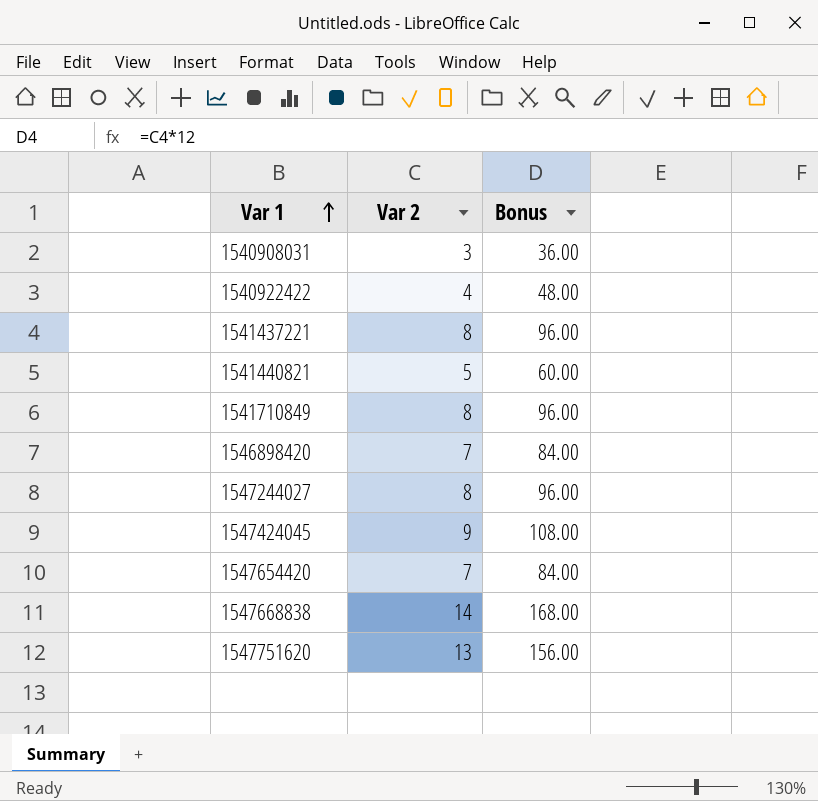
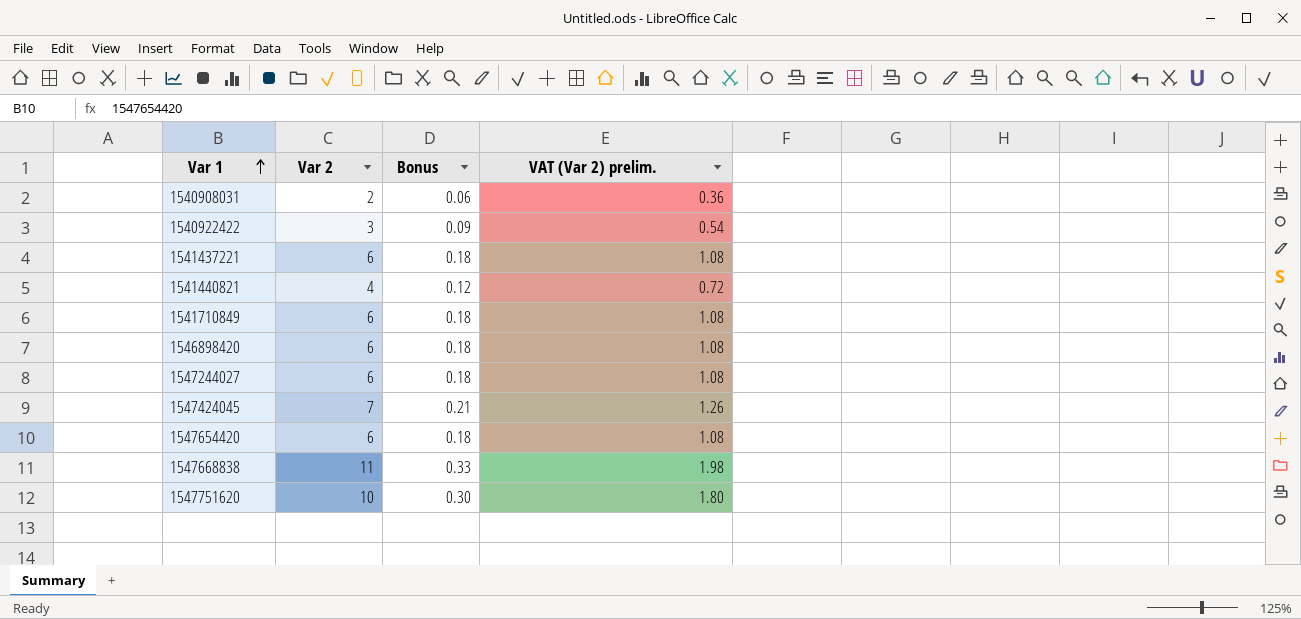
column Bonus | formula: [Var 2] * 12 -> [Var 2] * 0.03
column VAT (Var 2) prelim. | formula: none -> [Var 2] * 0.18
1540908031 | Var 2: 3 -> 2
1540922422 | Var 2: 4 -> 3
1541437221 | Var 2: 8 -> 6
1541440821 | Var 2: 5 -> 4
1541710849 | Var 2: 8 -> 6
1546898420 | Var 2: 7 -> 6
1547244027 | Var 2: 8 -> 6
1547424045 | Var 2: 9 -> 7
1547654420 | Var 2: 7 -> 6
1547668838 | Var 2: 14 -> 11
1547751620 | Var 2: 13 -> 10

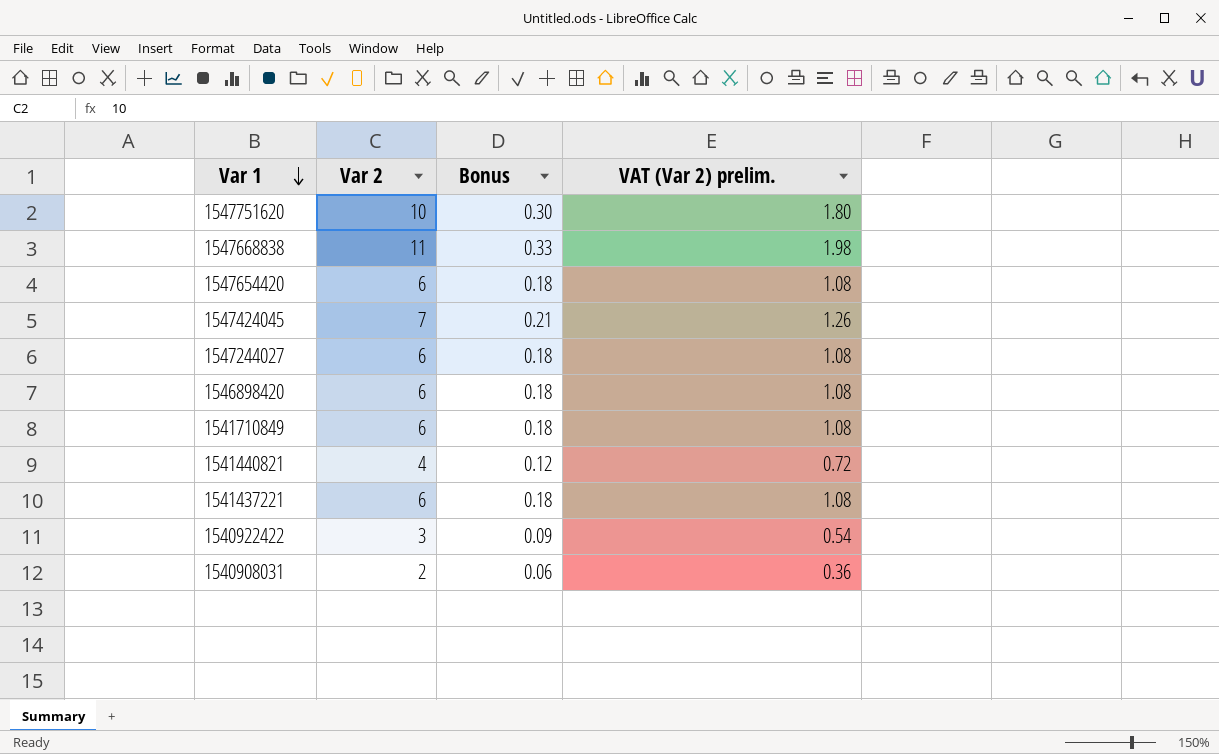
row order: Var 1 ascending -> Var 1 descending

